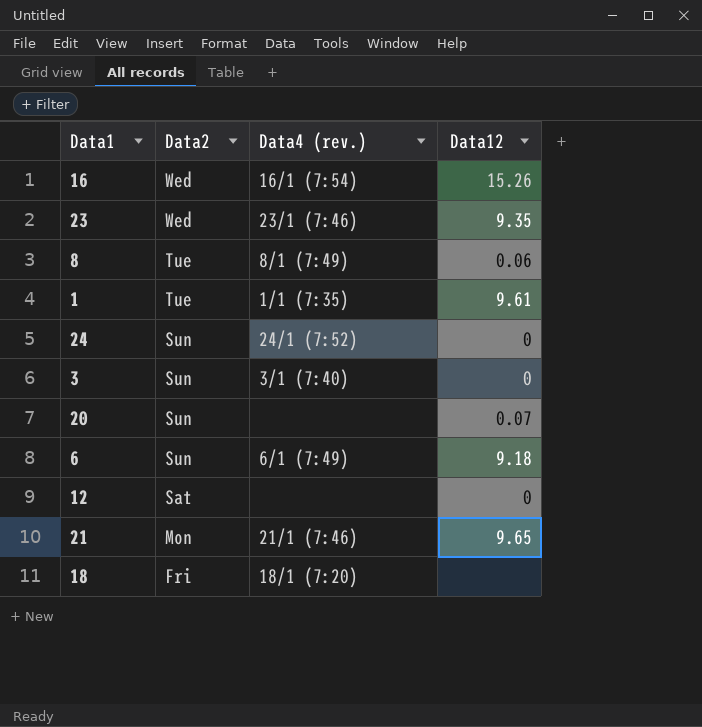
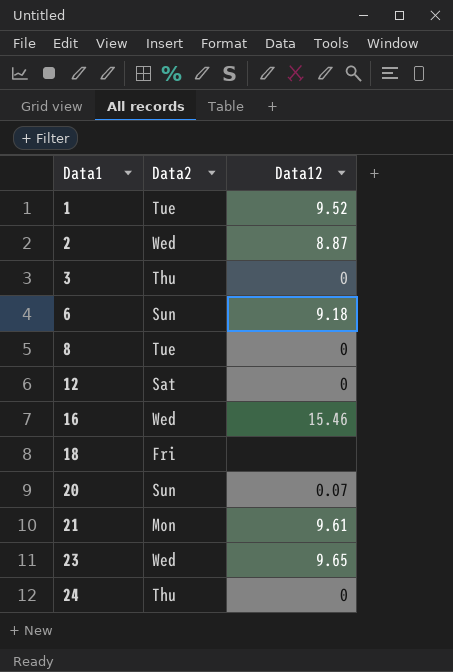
row order: Data2 descending -> Data1 ascending
column Data4 (rev.) | position: 3 -> none
1 | Data12: 9.61 -> 9.52
row 2: none -> Wed | 8.87
3 | Data2: Sun -> Thu
8 | Data12: 0.06 -> 0
16 | Data12: 15.26 -> 15.46
21 | Data12: 9.65 -> 9.61
23 | Data12: 9.35 -> 9.65
24 | Data2: Sun -> Thu

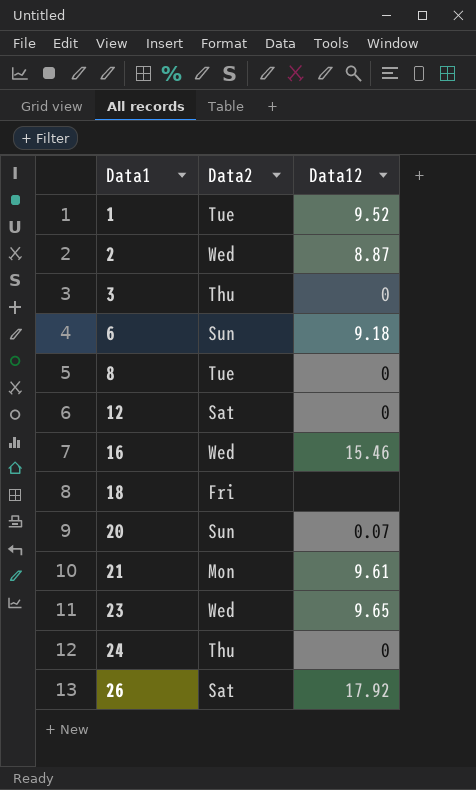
row 26: none -> Sat | 17.92

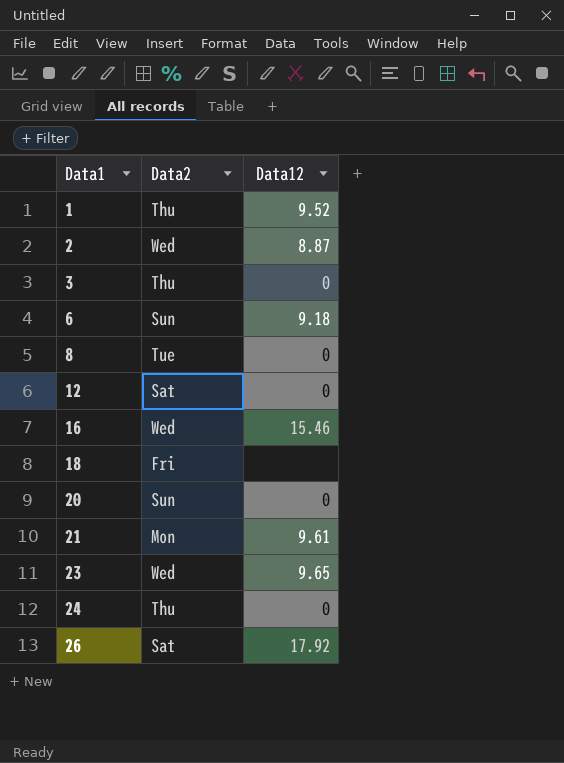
1 | Data2: Tue -> Thu
20 | Data12: 0.07 -> 0

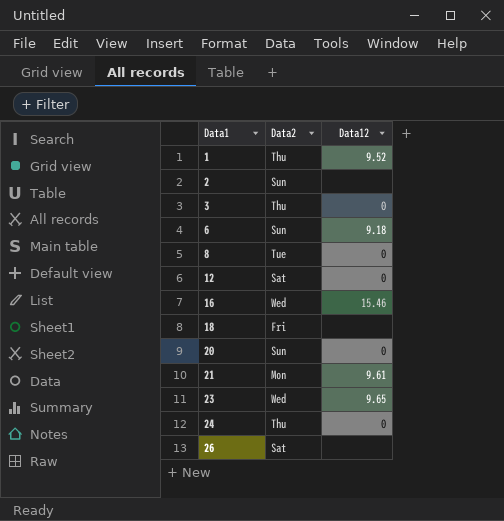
2 | Data2: Wed -> Sun
2 | Data12: 8.87 -> none
26 | Data12: 17.92 -> none

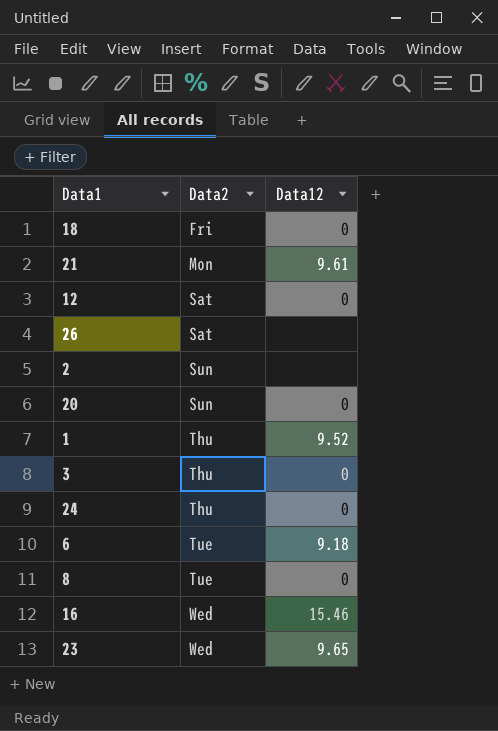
row order: Data1 ascending -> Data2 ascending
18 | Data12: none -> 0
6 | Data2: Sun -> Tue

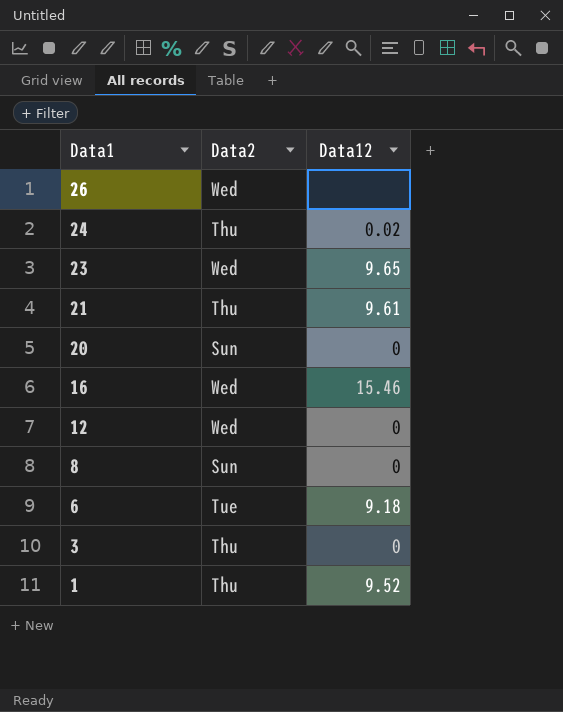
row order: Data2 ascending -> Data1 descending
row 18: Fri | 0 -> none
row 2: Sun | none -> none
26 | Data2: Sat -> Wed
24 | Data12: 0 -> 0.02
21 | Data2: Mon -> Thu
12 | Data2: Sat -> Wed
8 | Data2: Tue -> Sun

